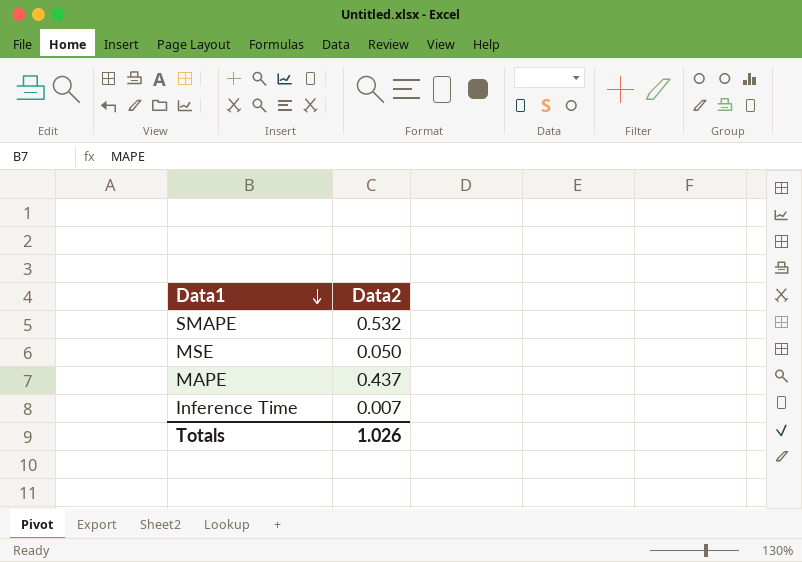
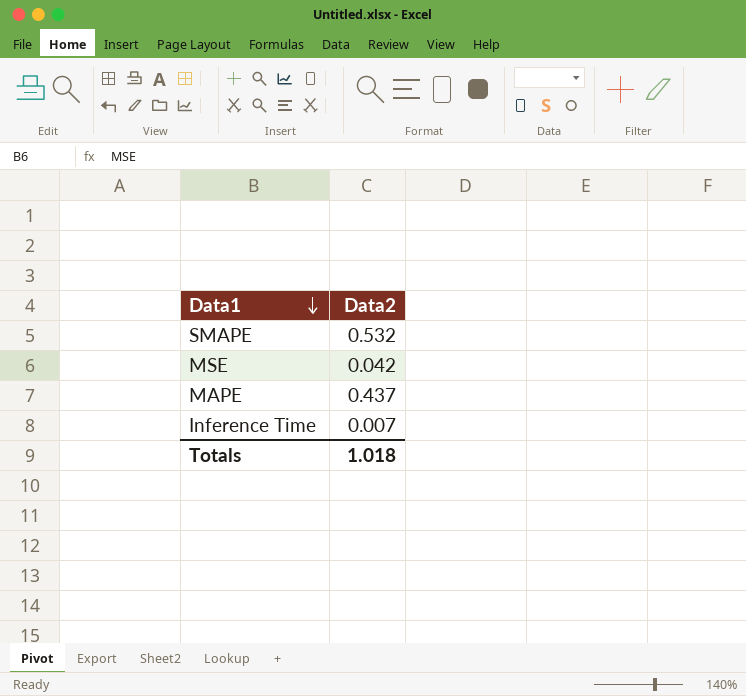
MSE | Data2: 0.050 -> 0.042
Totals | Data2: 1.026 -> 1.018

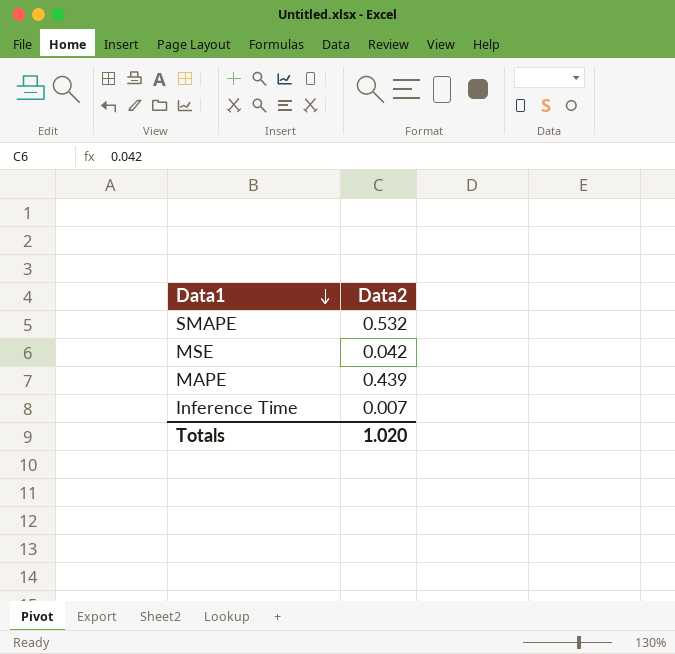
MAPE | Data2: 0.437 -> 0.439
Totals | Data2: 1.018 -> 1.020

